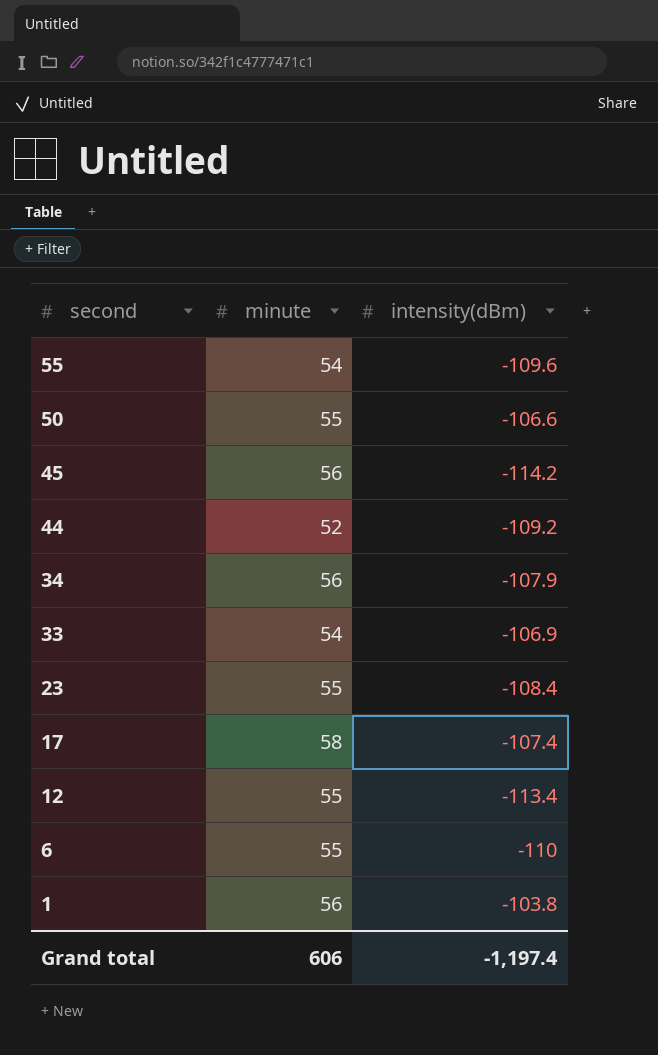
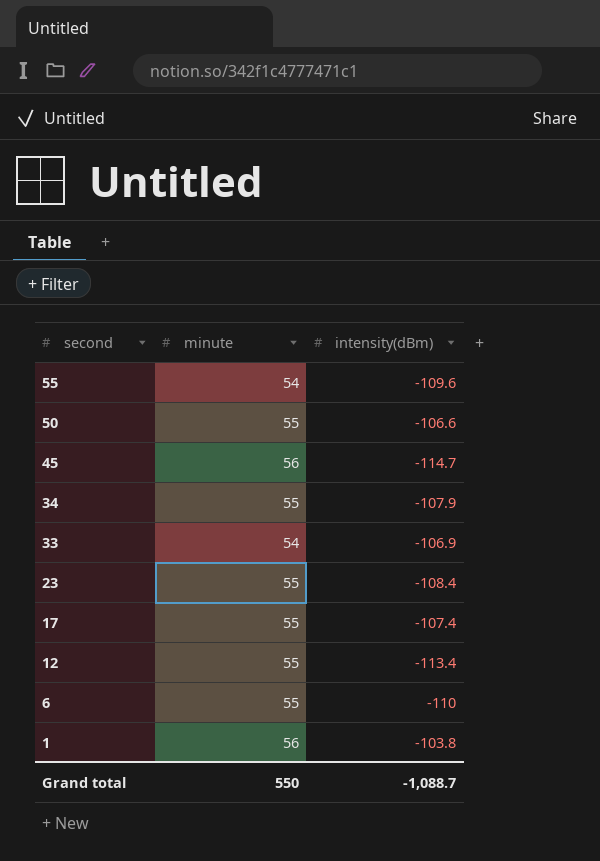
row 44: 52 | -109.2 -> none
45 | intensity(dBm): -114.2 -> -114.7
34 | minute: 56 -> 55
17 | minute: 58 -> 55
Grand total | minute: 606 -> 550
Grand total | intensity(dBm): -1,197.4 -> -1,088.7

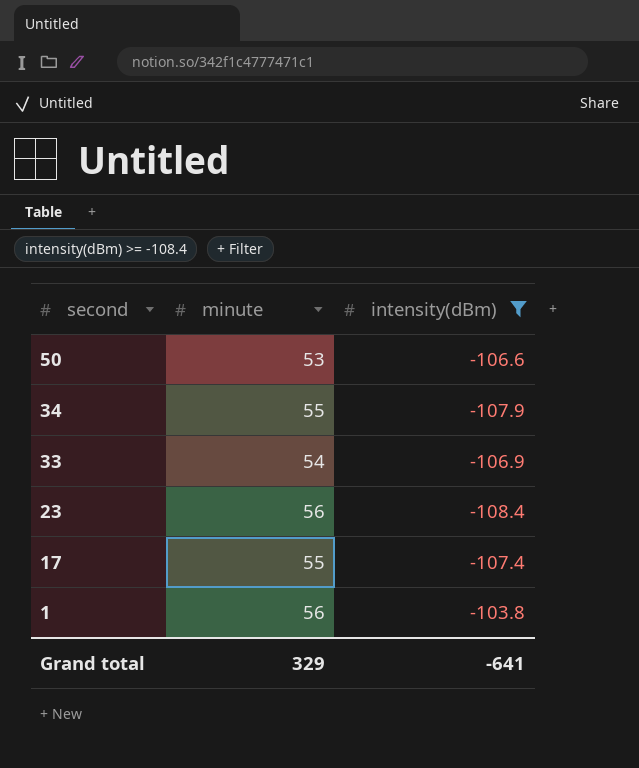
filter: none -> intensity(dBm) >= -108.4
50 | minute: 55 -> 53
23 | minute: 55 -> 56
Grand total | minute: 550 -> 329
Grand total | intensity(dBm): -1,088.7 -> -641

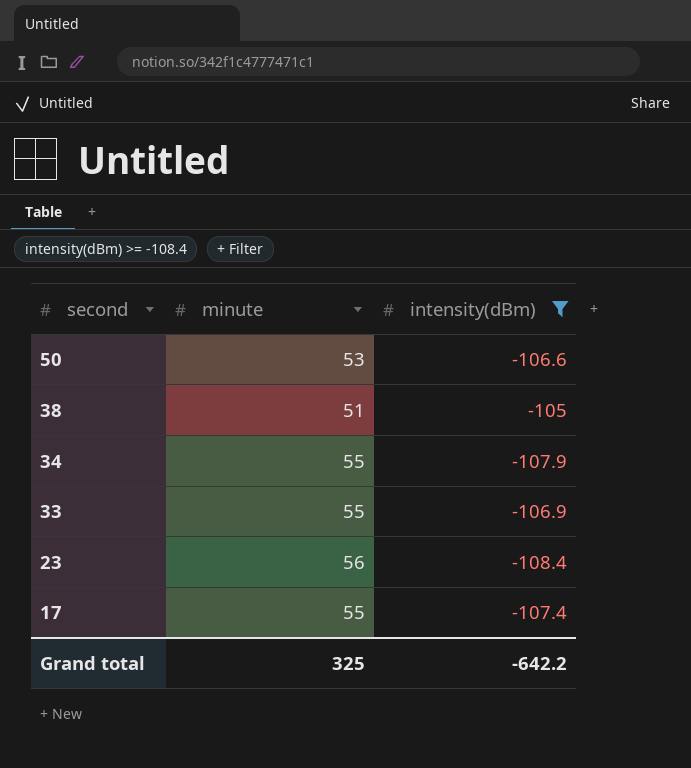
row 1: 56 | -103.8 -> none
row 38: none -> 51 | -105
33 | minute: 54 -> 55
Grand total | minute: 329 -> 325
Grand total | intensity(dBm): -641 -> -642.2

